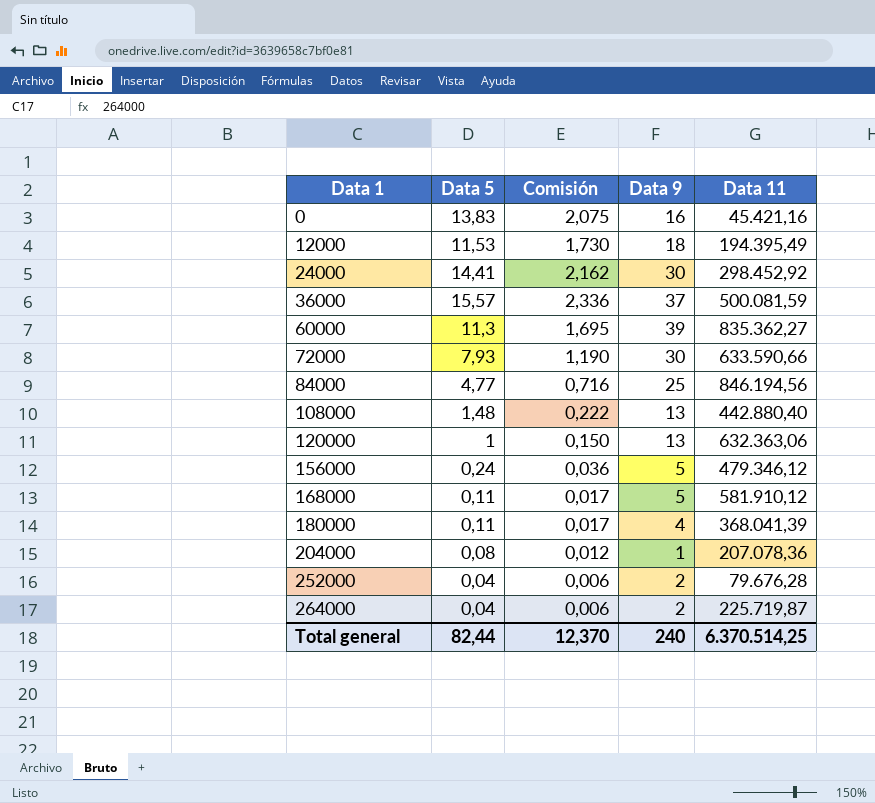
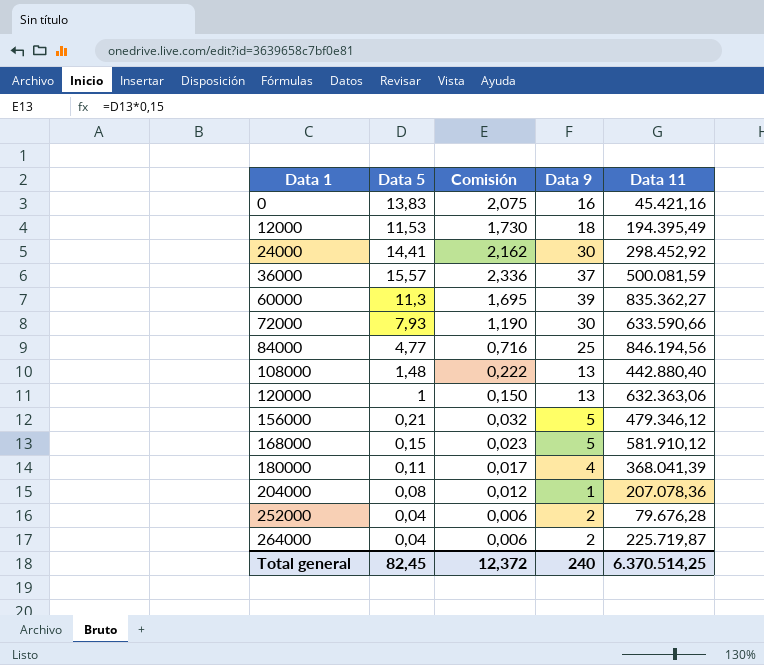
156000 | Data 5: 0,24 -> 0,21
156000 | Comisión: 0,036 -> 0,032
168000 | Data 5: 0,11 -> 0,15
168000 | Comisión: 0,017 -> 0,023
Total general | Data 5: 82,44 -> 82,45
Total general | Comisión: 12,370 -> 12,372

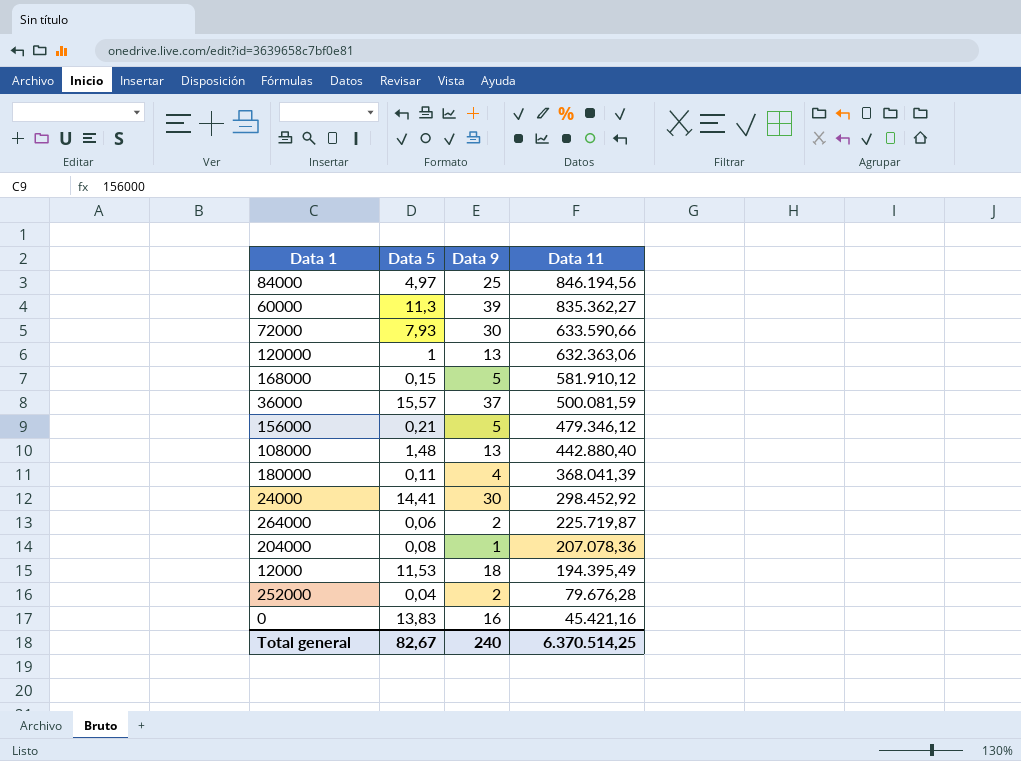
row order: Data 1 ascending -> Data 11 descending
column Comisión | formula: [Data 5] * 0,15 -> none
84000 | Data 5: 4,77 -> 4,97
264000 | Data 5: 0,04 -> 0,06
Total general | Data 5: 82,45 -> 82,67

